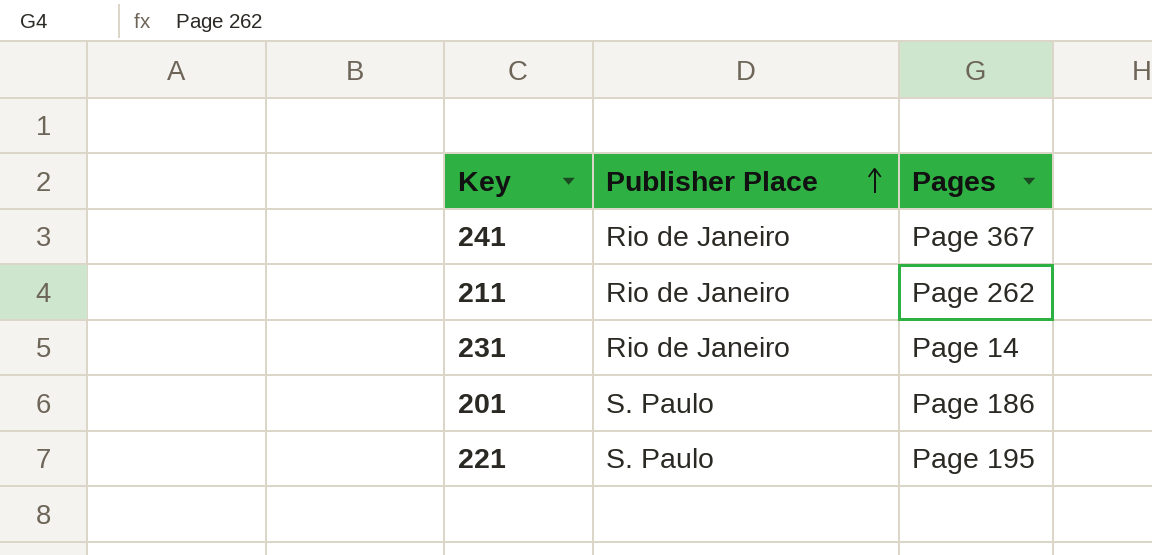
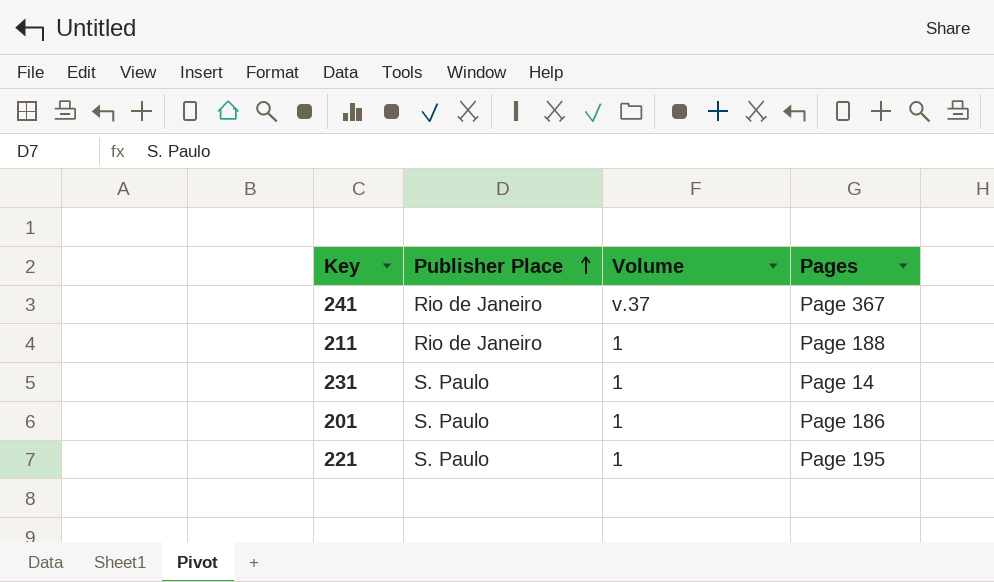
column Volume | position: none -> 3
211 | Pages: Page 262 -> Page 188
231 | Publisher Place: Rio de Janeiro -> S. Paulo

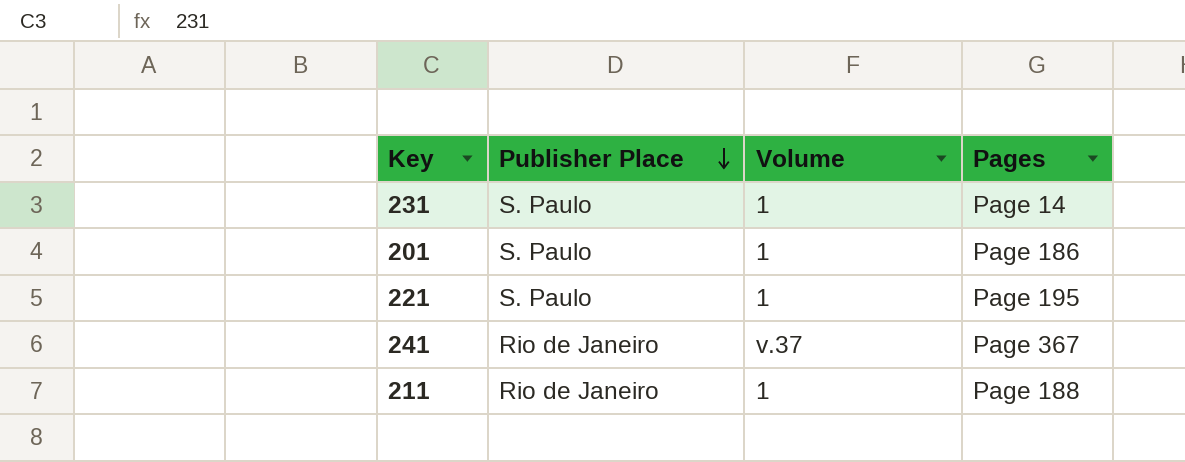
row order: Publisher Place ascending -> Publisher Place descending

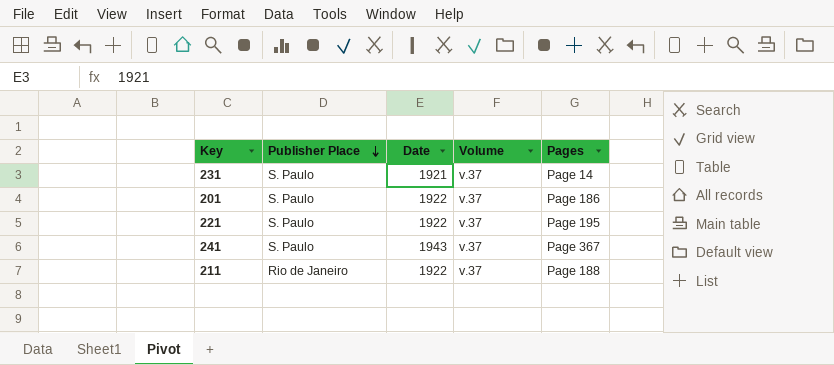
column Date | position: none -> 3
231 | Volume: 1 -> v.37
201 | Volume: 1 -> v.37
221 | Volume: 1 -> v.37
241 | Publisher Place: Rio de Janeiro -> S. Paulo
211 | Volume: 1 -> v.37

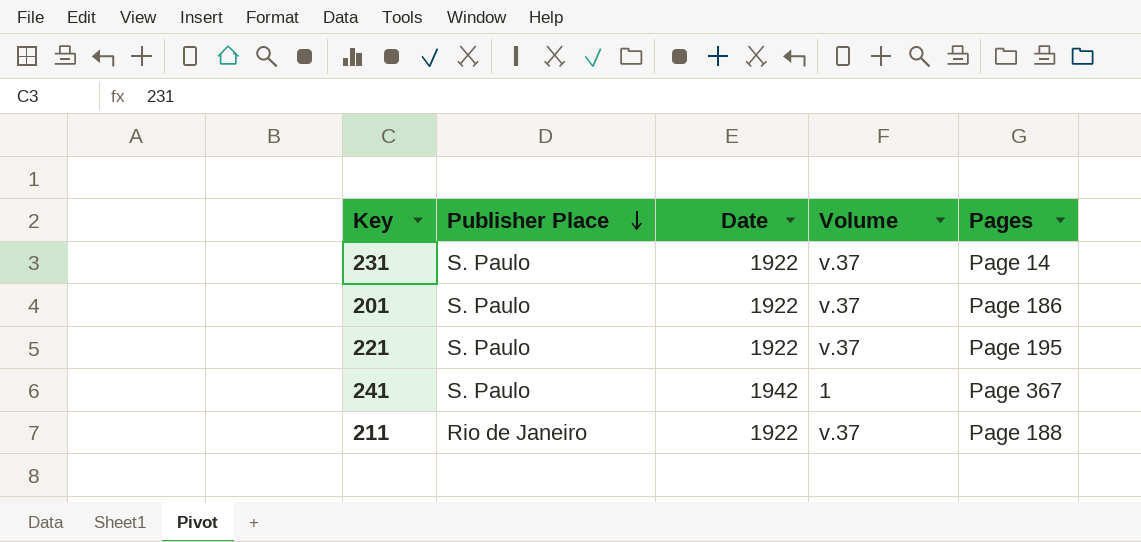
231 | Date: 1921 -> 1922
241 | Date: 1943 -> 1942
241 | Volume: v.37 -> 1

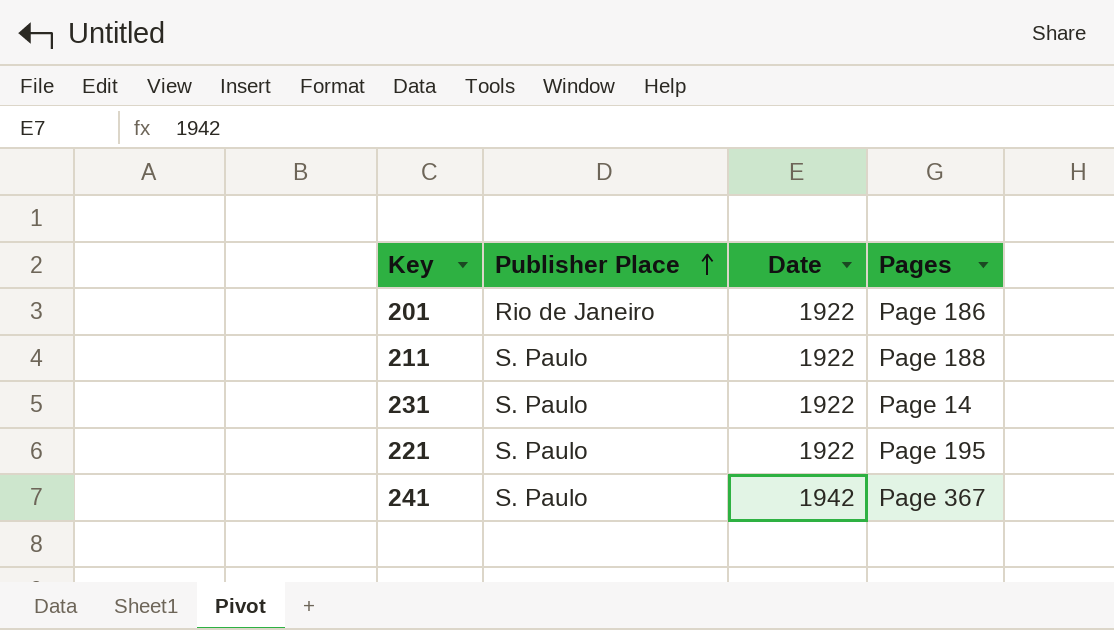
row order: Publisher Place descending -> Publisher Place ascending
column Volume | position: 4 -> none
201 | Publisher Place: S. Paulo -> Rio de Janeiro
211 | Publisher Place: Rio de Janeiro -> S. Paulo

